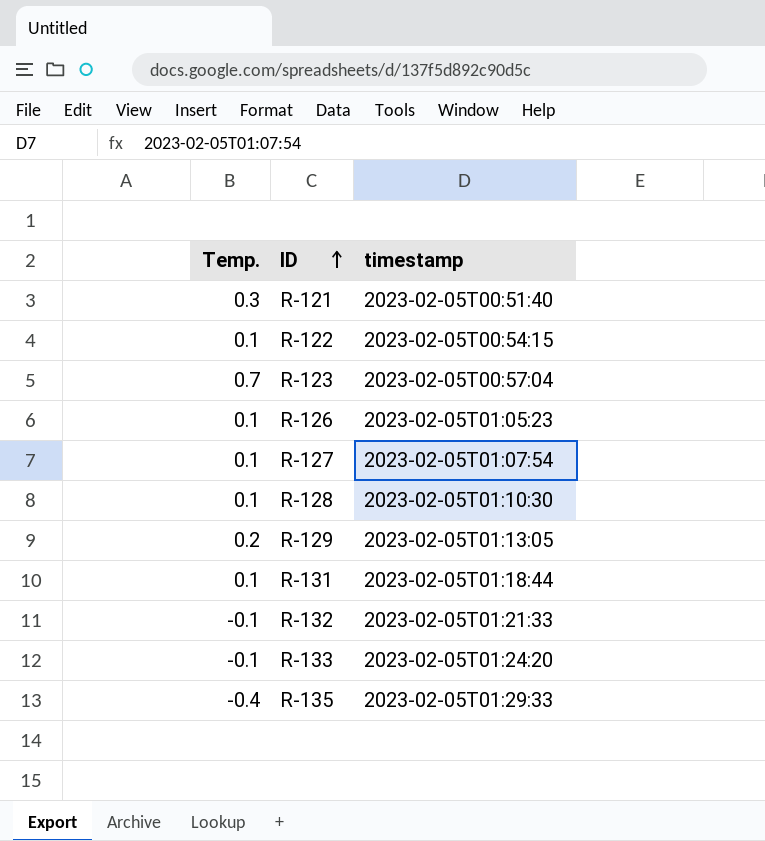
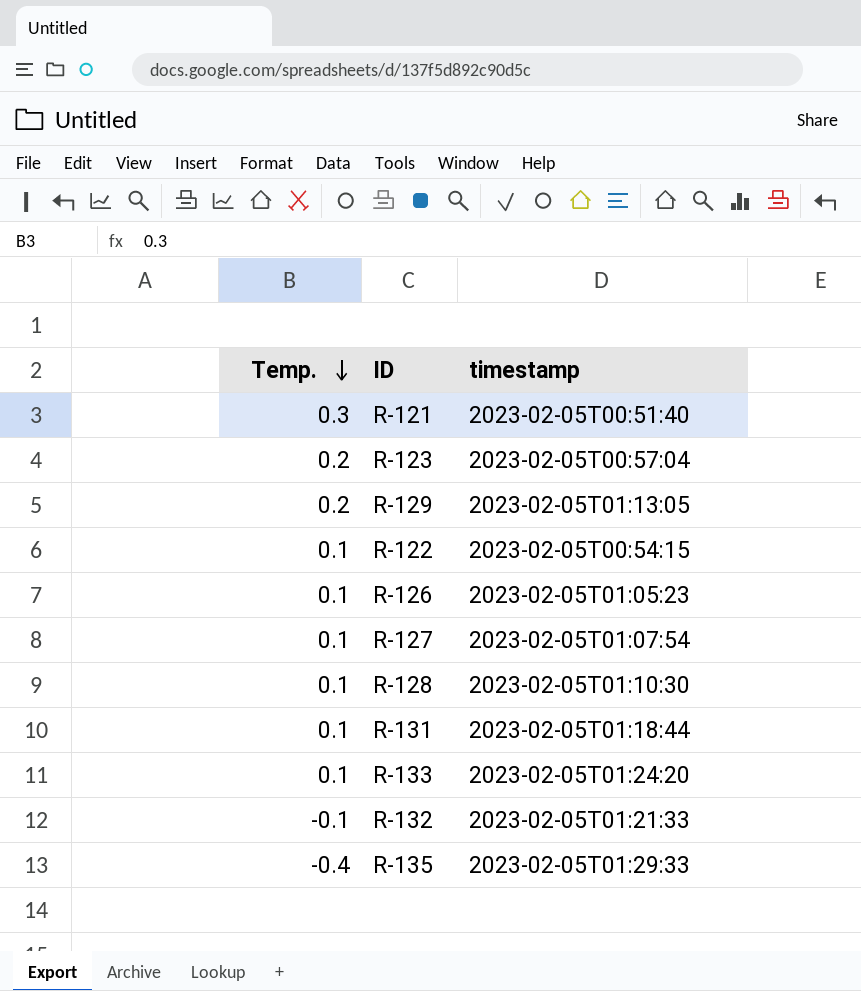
row order: ID ascending -> Temp. descending
R-123 | Temp.: 0.7 -> 0.2
R-133 | Temp.: -0.1 -> 0.1

